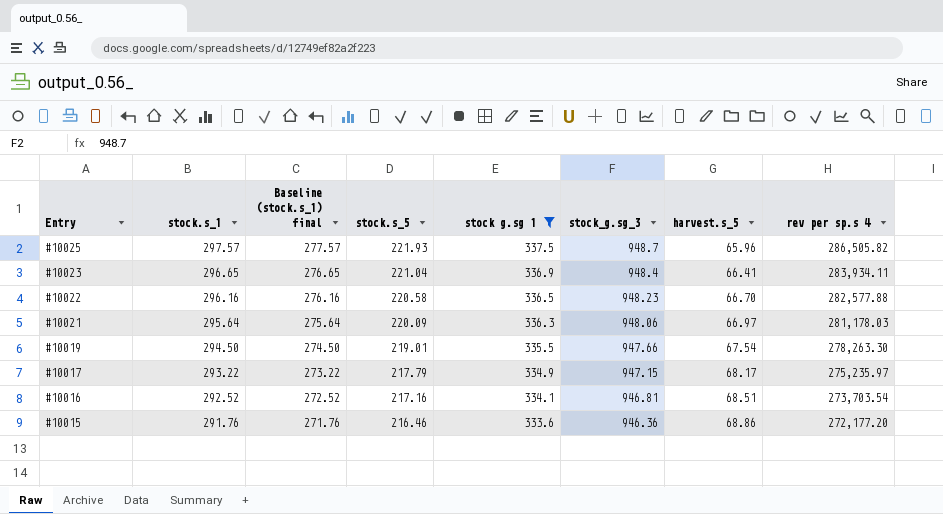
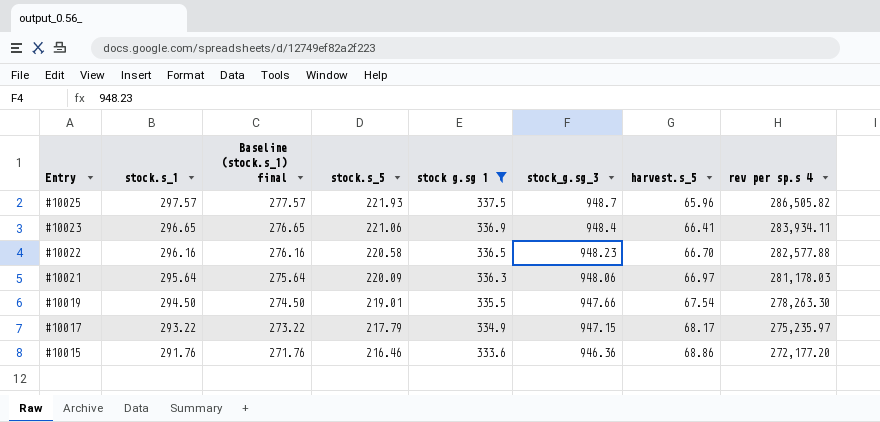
row #10016: 292.52 | 272.52 | 217.16 | 334.1 | 946.81 | 68.51 | 273,703.54 -> none
#10023 | stock.s_5: 221.04 -> 221.06

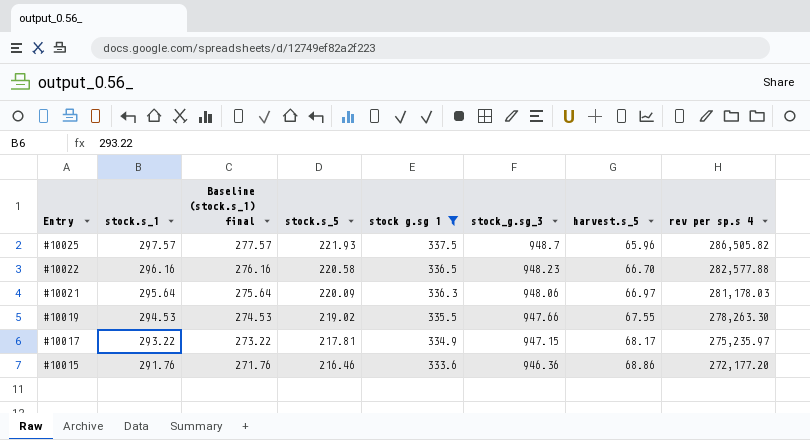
row #10023: 296.65 | 276.65 | 221.06 | 336.9 | 948.4 | 66.41 | 283,934.11 -> none
#10019 | stock.s_1: 294.50 -> 294.53
#10019 | Baseline (stock.s_1) final: 274.50 -> 274.53
#10019 | stock.s_5: 219.01 -> 219.02
#10019 | harvest.s_5: 67.54 -> 67.55
#10017 | stock.s_5: 217.79 -> 217.81

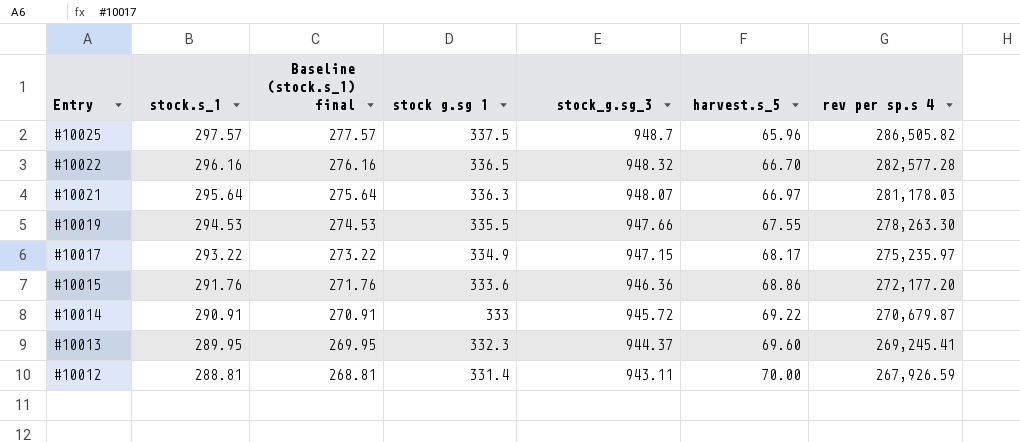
filter: stock g.sg 1 >= 333.6 -> none
column stock.s_5 | position: 4 -> none
#10022 | stock_g.sg_3: 948.23 -> 948.32
#10022 | rev per sp.s 4: 282,577.88 -> 282,577.28
#10021 | stock_g.sg_3: 948.06 -> 948.07

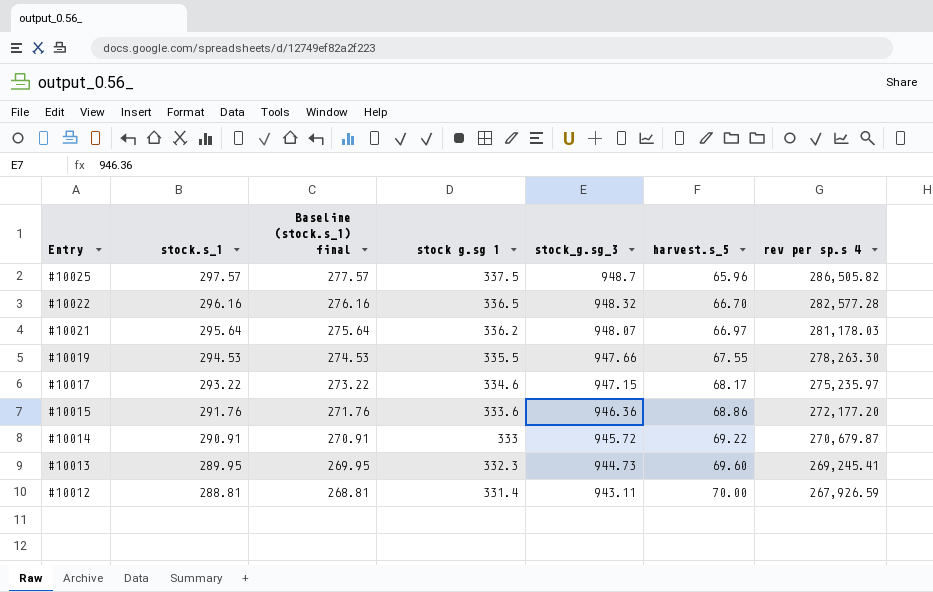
#10021 | stock g.sg 1: 336.3 -> 336.2
#10017 | stock g.sg 1: 334.9 -> 334.6
#10013 | stock_g.sg_3: 944.37 -> 944.73

